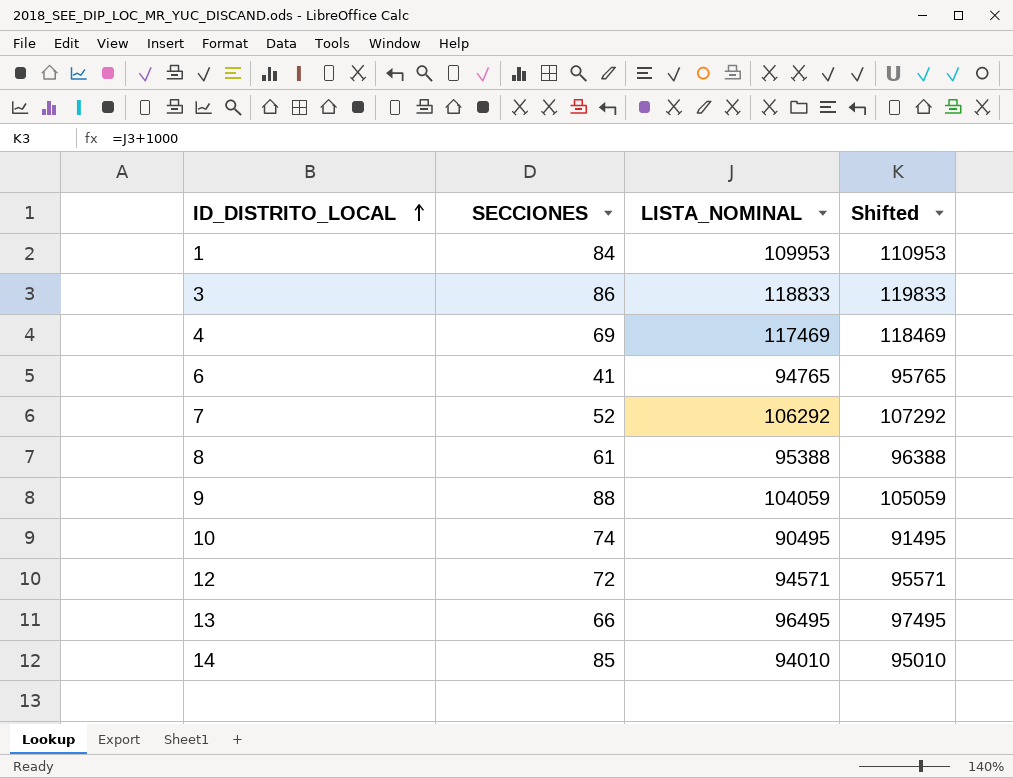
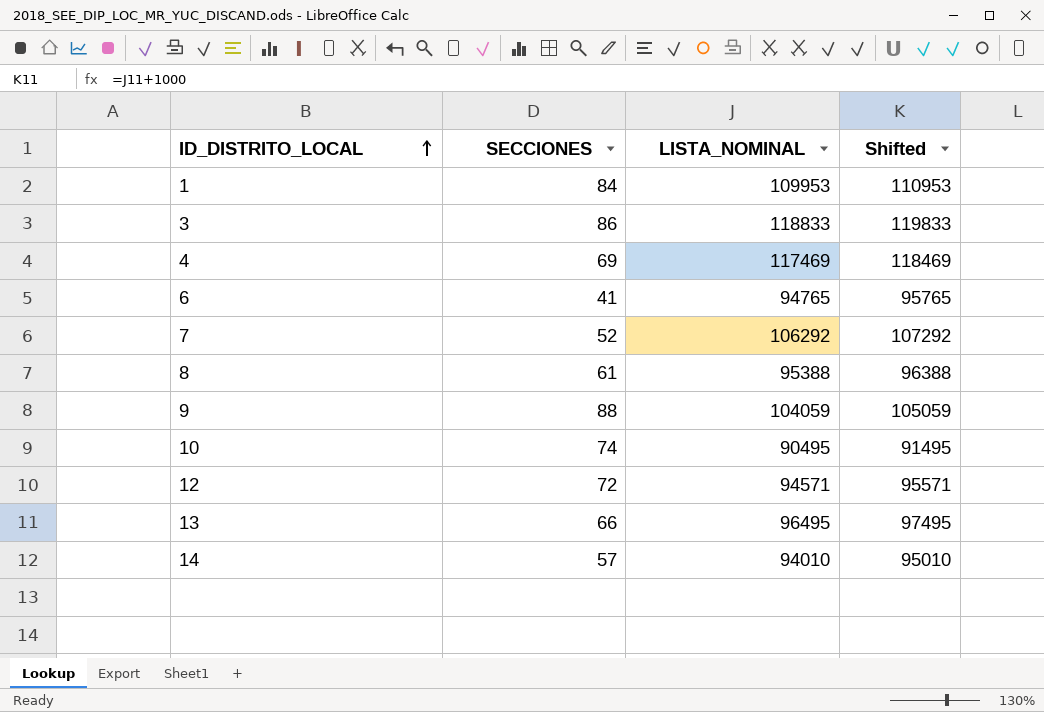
14 | SECCIONES: 85 -> 57

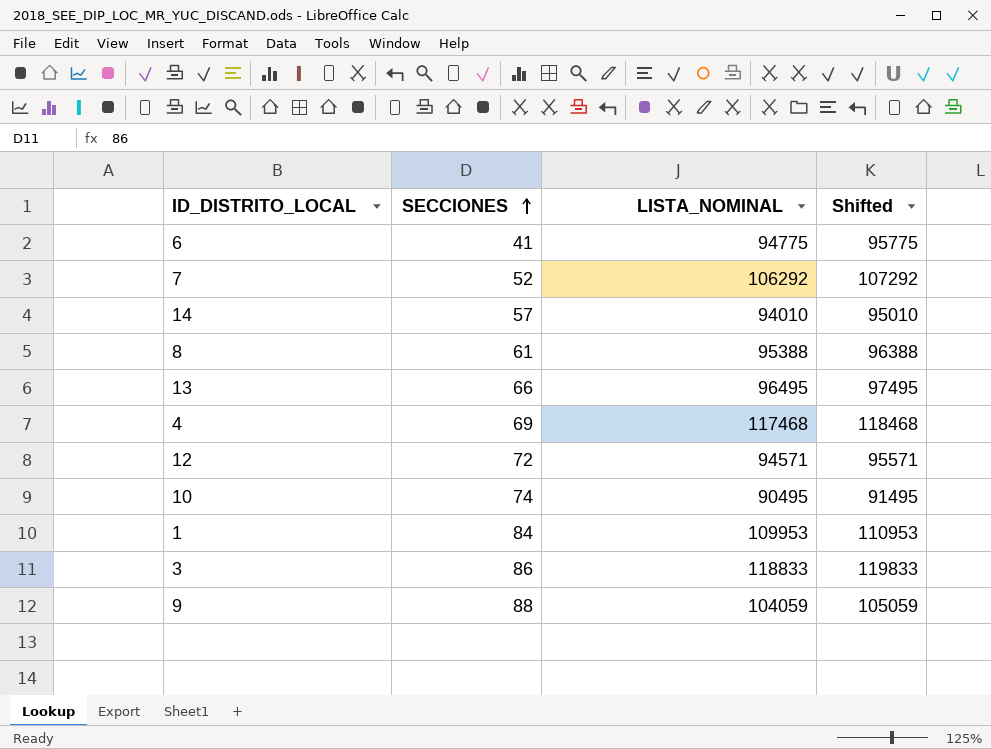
row order: ID_DISTRITO_LOCAL ascending -> SECCIONES ascending
6 | LISTA_NOMINAL: 94765 -> 94775
6 | Shifted: 95765 -> 95775
4 | LISTA_NOMINAL: 117469 -> 117468
4 | Shifted: 118469 -> 118468

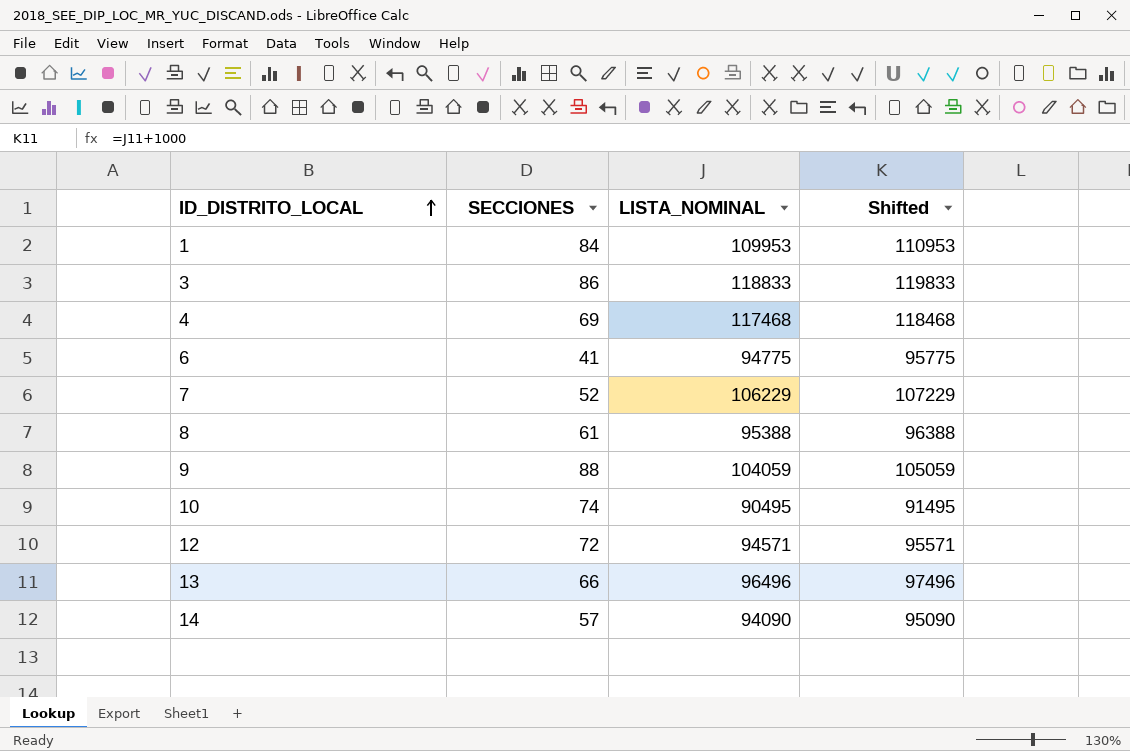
row order: SECCIONES ascending -> ID_DISTRITO_LOCAL ascending
7 | LISTA_NOMINAL: 106292 -> 106229
7 | Shifted: 107292 -> 107229
13 | LISTA_NOMINAL: 96495 -> 96496
13 | Shifted: 97495 -> 97496
14 | LISTA_NOMINAL: 94010 -> 94090
14 | Shifted: 95010 -> 95090

